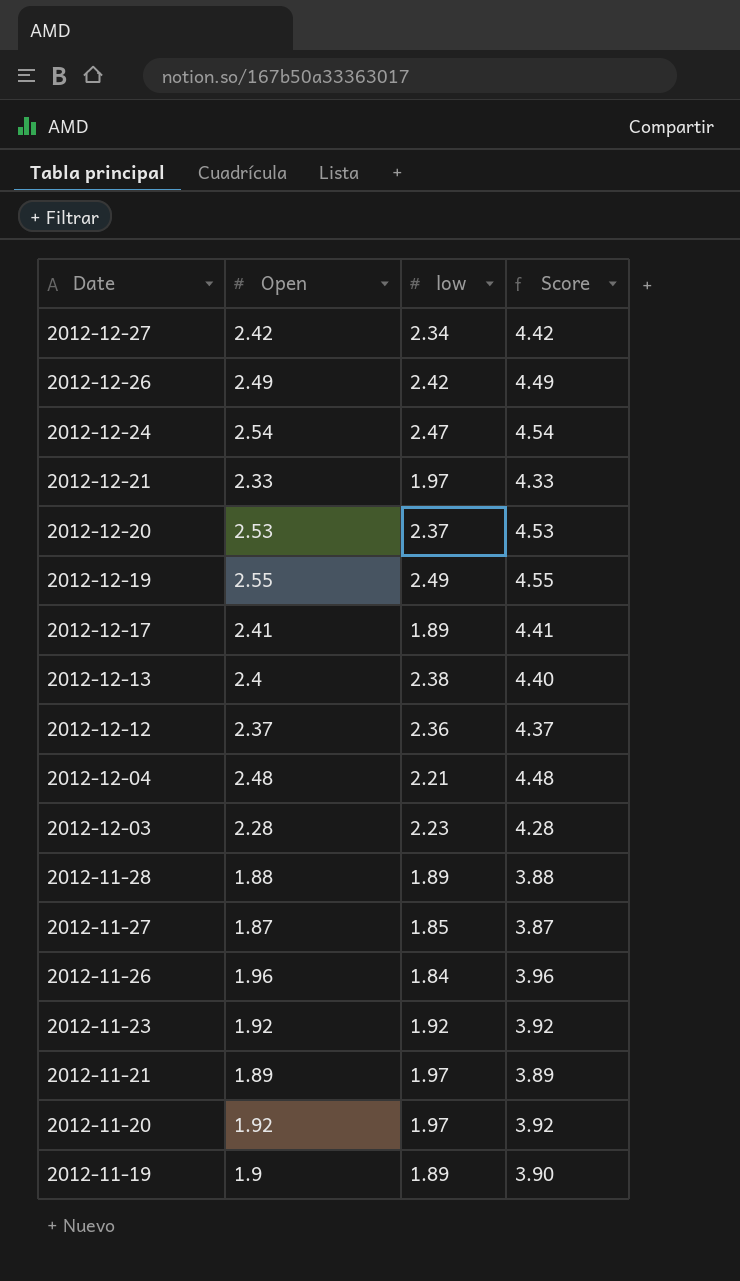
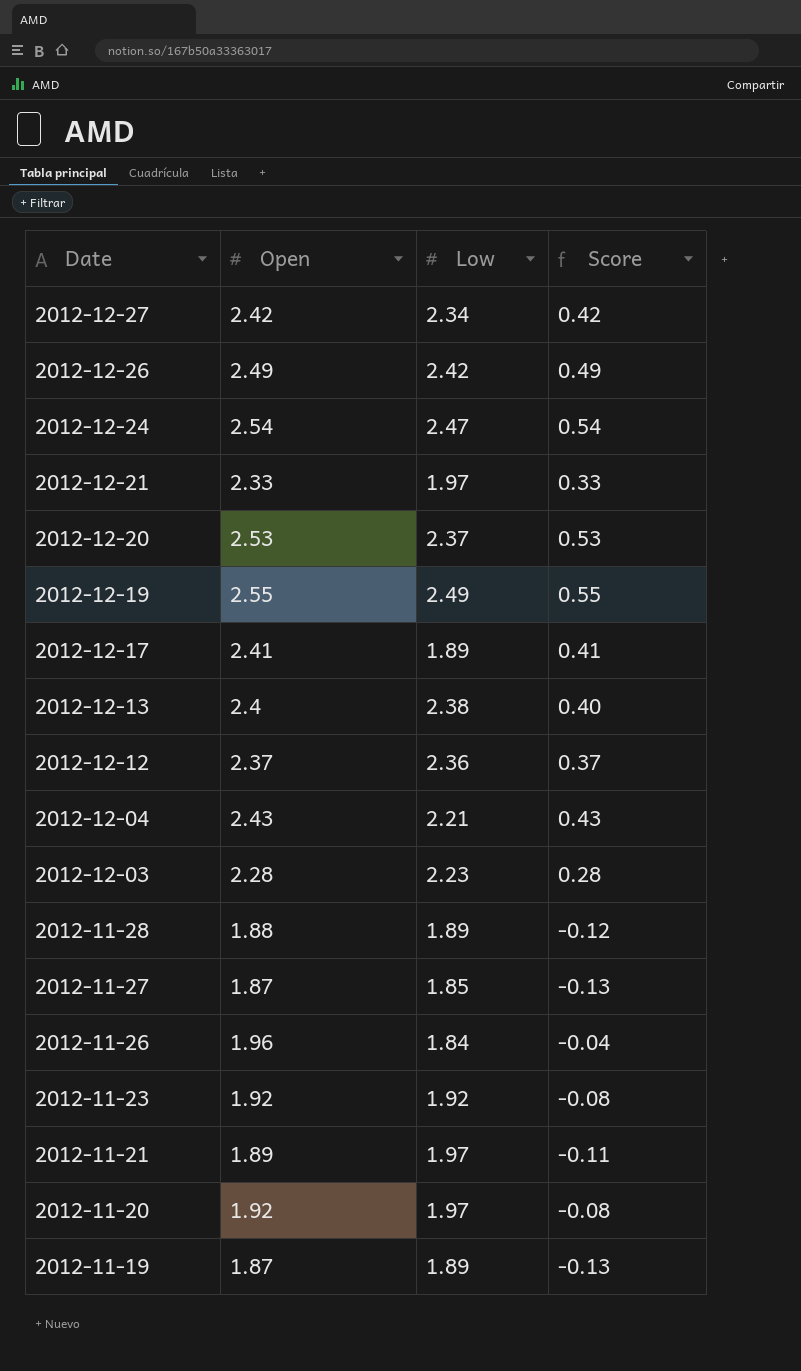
column name: low -> Low
column Score | formula: [Open] + 2 -> [Open] - 2
2012-12-04 | Open: 2.48 -> 2.43
2012-11-19 | Open: 1.9 -> 1.87

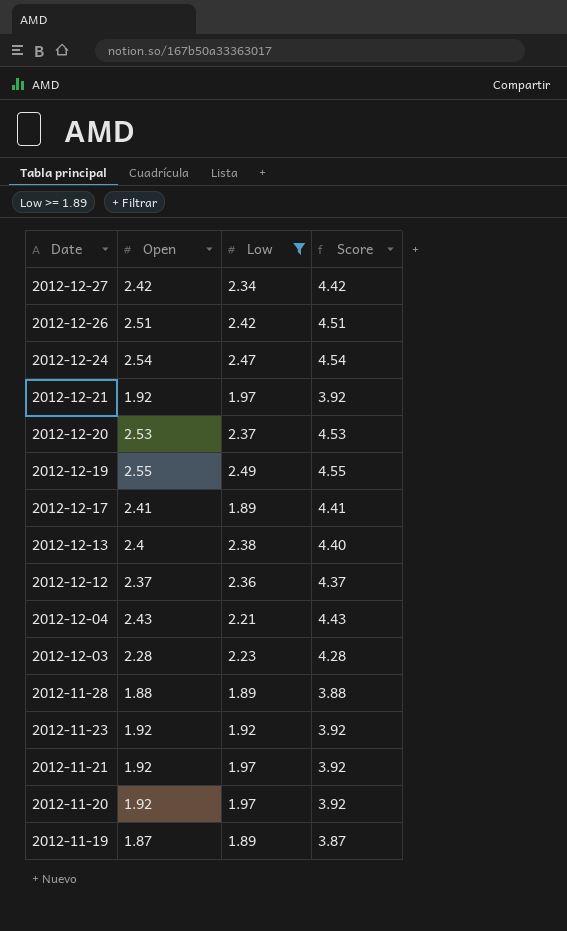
filter: none -> Low >= 1.89
column Score | formula: [Open] - 2 -> [Open] + 2
2012-12-26 | Open: 2.49 -> 2.51
2012-12-21 | Open: 2.33 -> 1.92
2012-11-21 | Open: 1.89 -> 1.92

